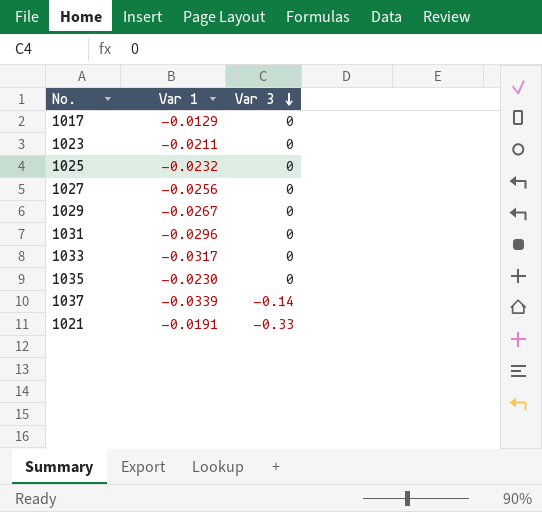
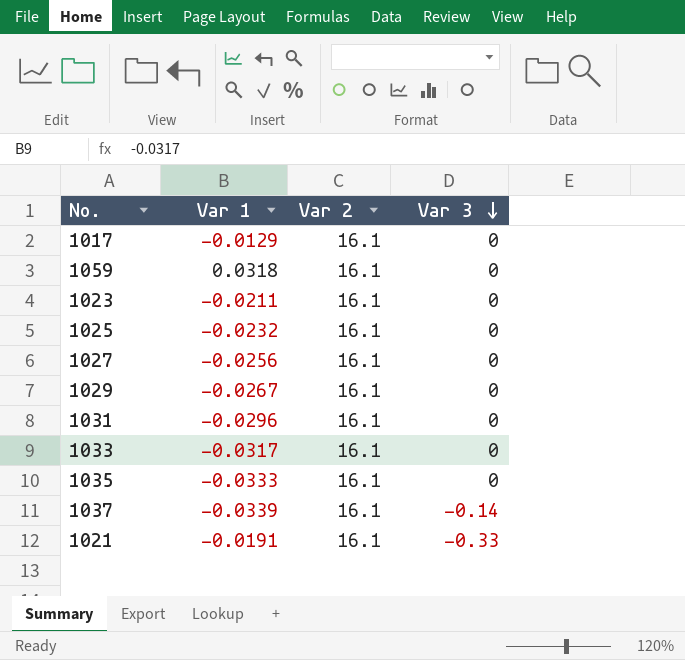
column Var 2 | position: none -> 3
row 1059: none -> 0.0318 | 16.1 | 0
1035 | Var 1: -0.0230 -> -0.0333

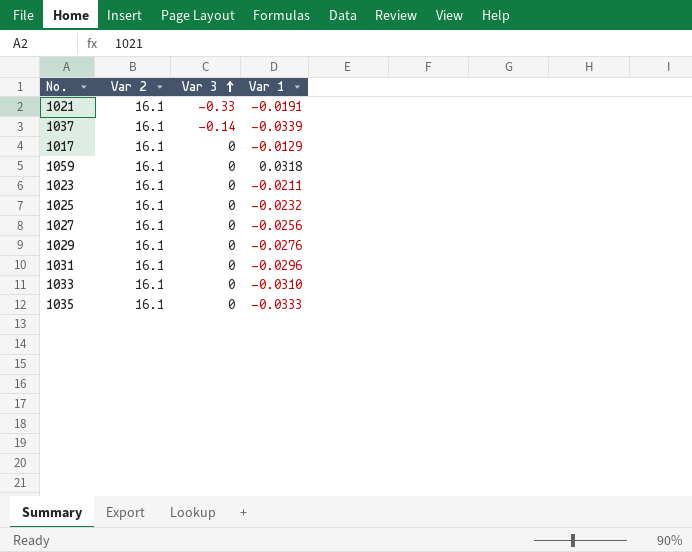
row order: Var 3 descending -> Var 3 ascending
column Var 1 | position: 2 -> 4
1029 | Var 1: -0.0267 -> -0.0276
1033 | Var 1: -0.0317 -> -0.0310

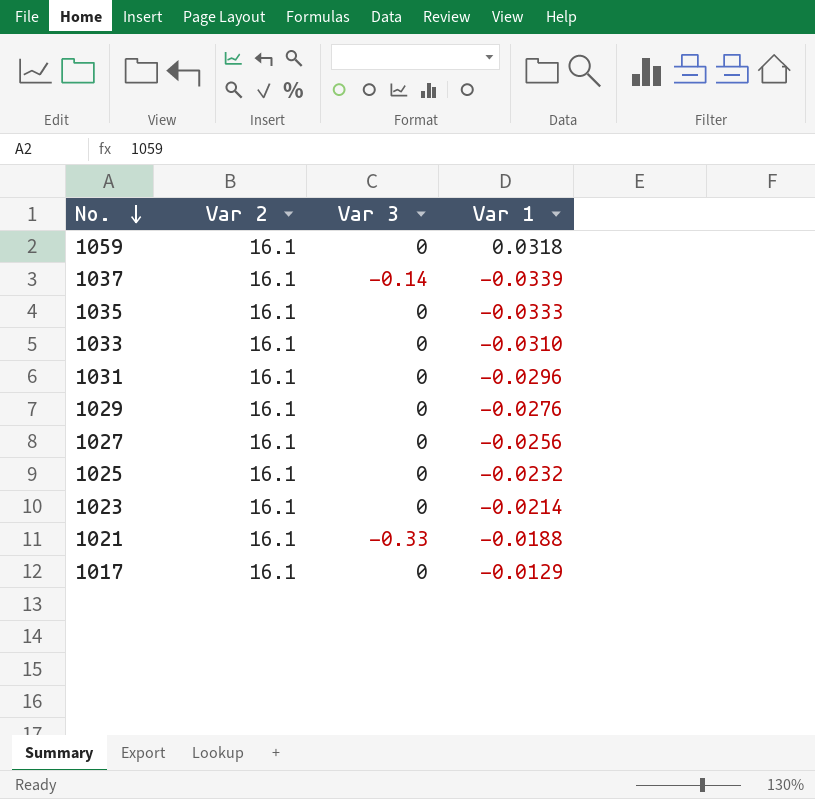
row order: Var 3 ascending -> No. descending
1023 | Var 1: -0.0211 -> -0.0214
1021 | Var 1: -0.0191 -> -0.0188

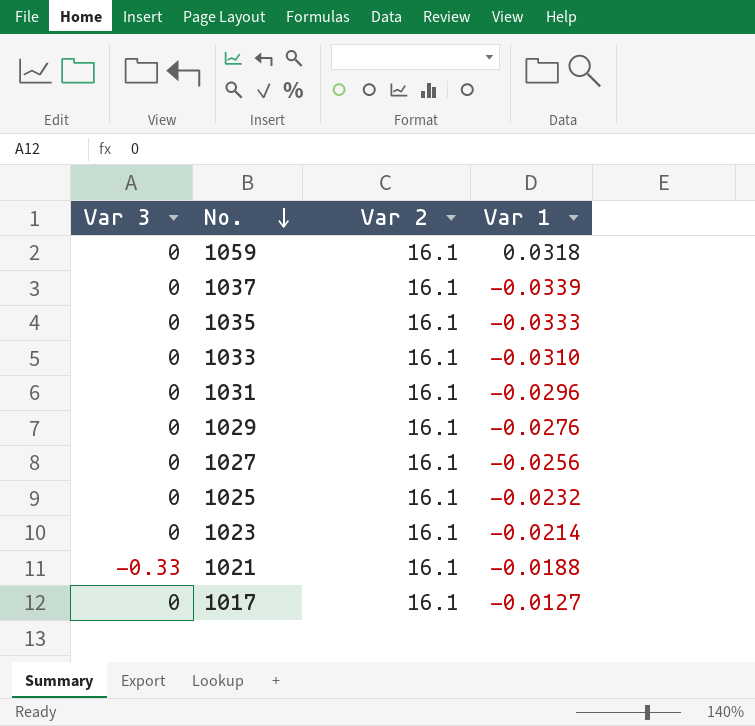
column Var 3 | position: 3 -> 1
1037 | Var 3: -0.14 -> 0
1017 | Var 1: -0.0129 -> -0.0127

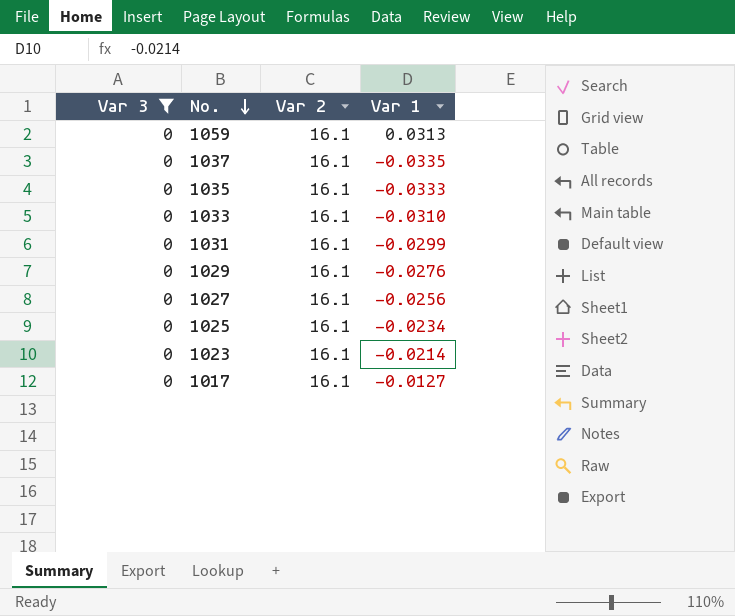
filter: none -> Var 3 = 0
1059 | Var 1: 0.0318 -> 0.0313
1037 | Var 1: -0.0339 -> -0.0335
1031 | Var 1: -0.0296 -> -0.0299
1025 | Var 1: -0.0232 -> -0.0234

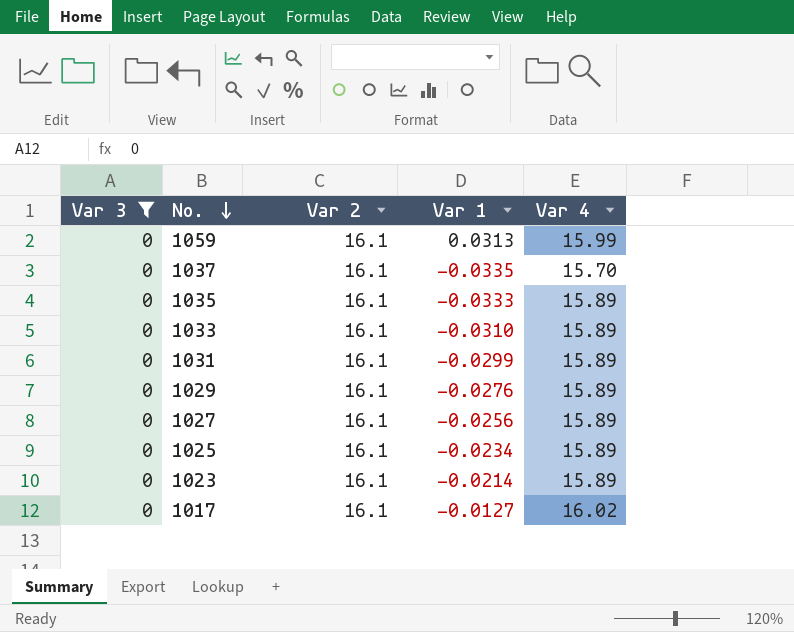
column Var 4 | position: none -> 5

